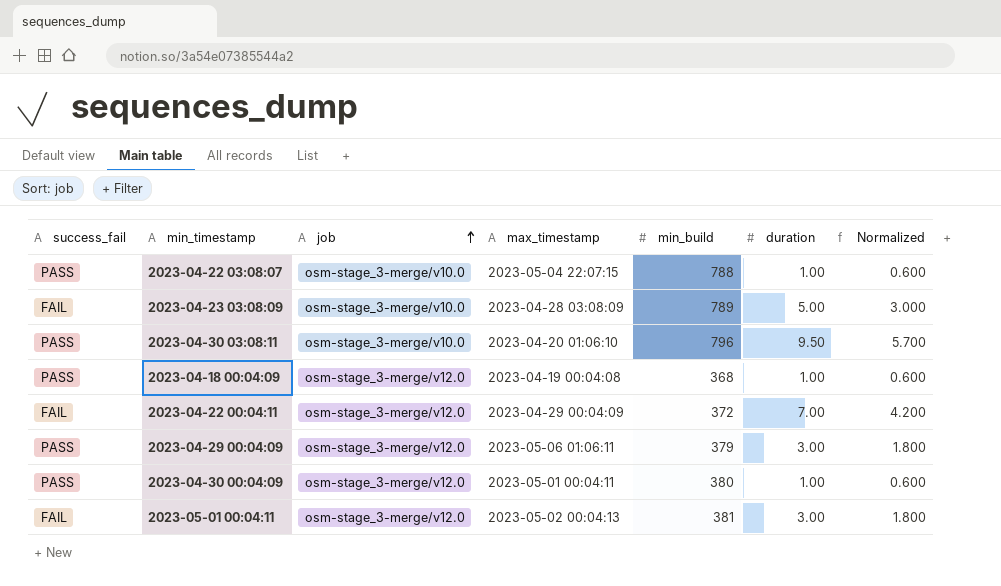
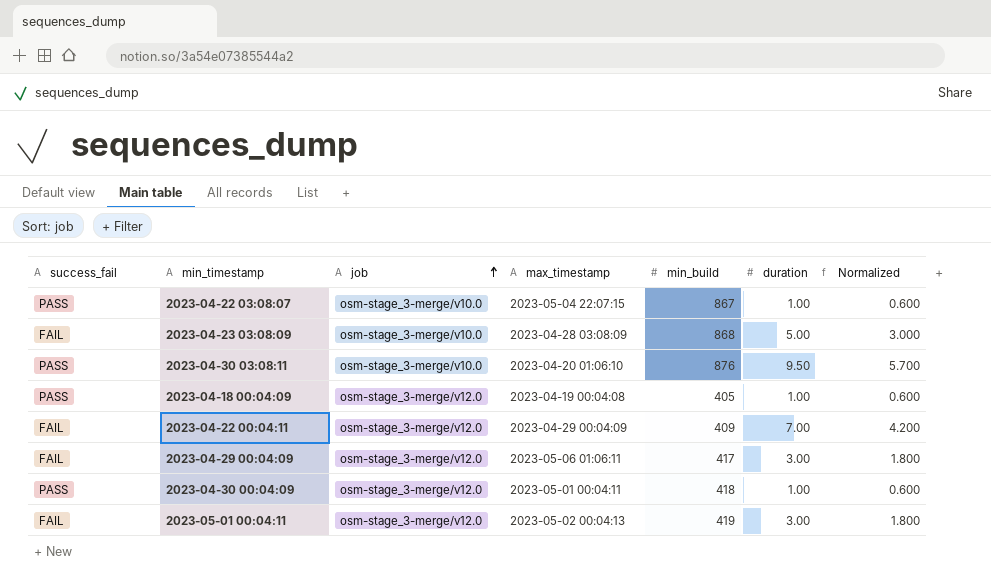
2023-04-22 03:08:07 | min_build: 788 -> 867
2023-04-23 03:08:09 | min_build: 789 -> 868
2023-04-30 03:08:11 | min_build: 796 -> 876
2023-04-18 00:04:09 | min_build: 368 -> 405
2023-04-22 00:04:11 | min_build: 372 -> 409
2023-04-29 00:04:09 | success_fail: PASS -> FAIL
2023-04-29 00:04:09 | min_build: 379 -> 417
2023-04-30 00:04:09 | min_build: 380 -> 418
2023-05-01 00:04:11 | min_build: 381 -> 419

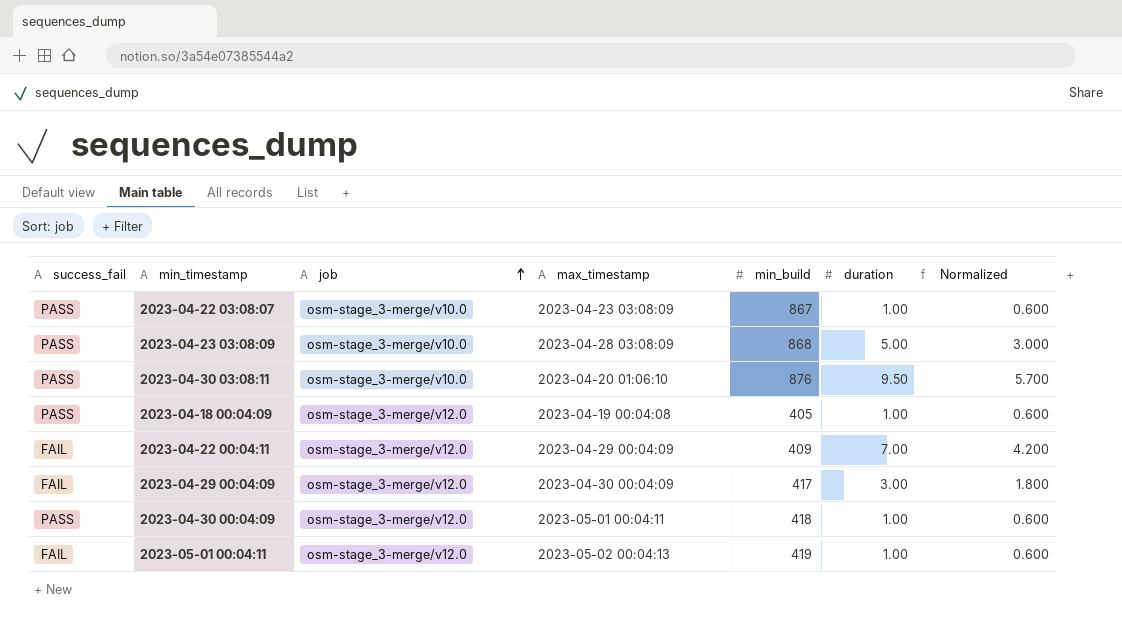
2023-04-22 03:08:07 | max_timestamp: 2023-05-04 22:07:15 -> 2023-04-23 03:08:09
2023-04-23 03:08:09 | success_fail: FAIL -> PASS
2023-04-29 00:04:09 | max_timestamp: 2023-05-06 01:06:11 -> 2023-04-30 00:04:09
2023-05-01 00:04:11 | duration: 3.00 -> 1.00
2023-05-01 00:04:11 | Normalized: 1.800 -> 0.600

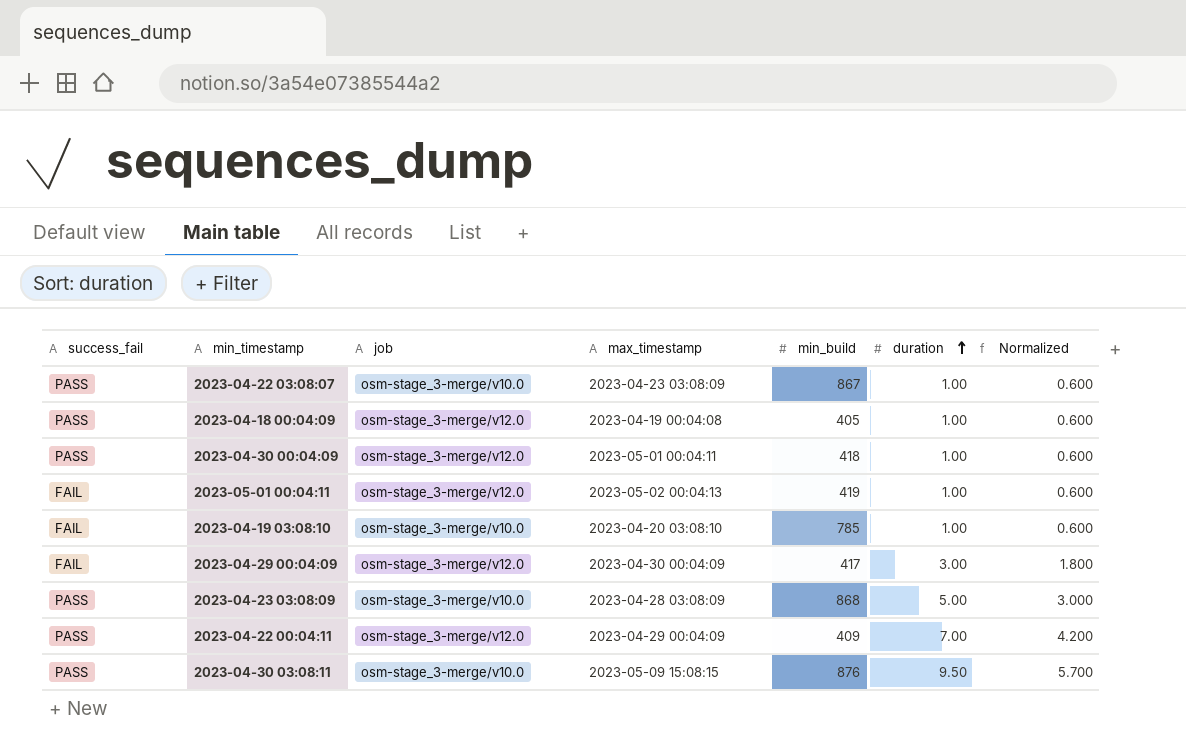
row order: job ascending -> duration ascending
row 2023-04-19 03:08:10: none -> FAIL | osm-stage_3-merge/v10.0 | 2023-04-20 03:08:10 | 785 | 1.00 | 0.600
2023-04-22 00:04:11 | success_fail: FAIL -> PASS
2023-04-30 03:08:11 | max_timestamp: 2023-04-20 01:06:10 -> 2023-05-09 15:08:15

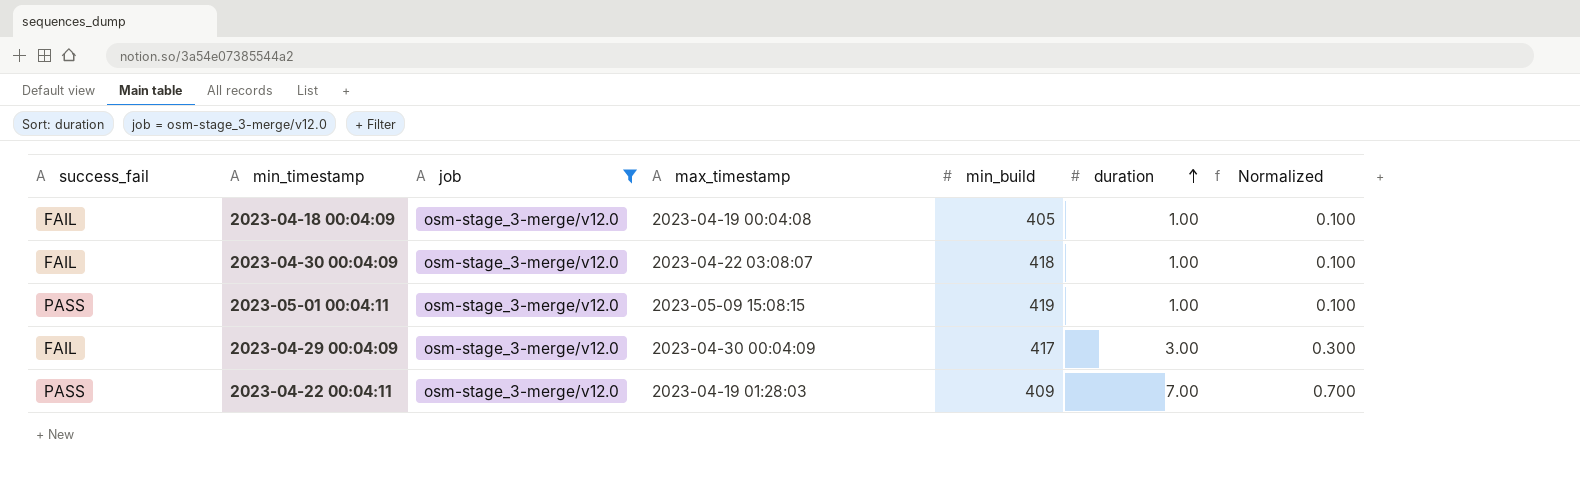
filter: none -> job = osm-stage_3-merge/v12.0
column Normalized | formula: [duration] * 0.6 -> [duration] * 0.1
2023-04-18 00:04:09 | success_fail: PASS -> FAIL
2023-04-30 00:04:09 | success_fail: PASS -> FAIL
2023-04-30 00:04:09 | max_timestamp: 2023-05-01 00:04:11 -> 2023-04-22 03:08:07
2023-05-01 00:04:11 | success_fail: FAIL -> PASS
2023-05-01 00:04:11 | max_timestamp: 2023-05-02 00:04:13 -> 2023-05-09 15:08:15
2023-04-22 00:04:11 | max_timestamp: 2023-04-29 00:04:09 -> 2023-04-19 01:28:03

